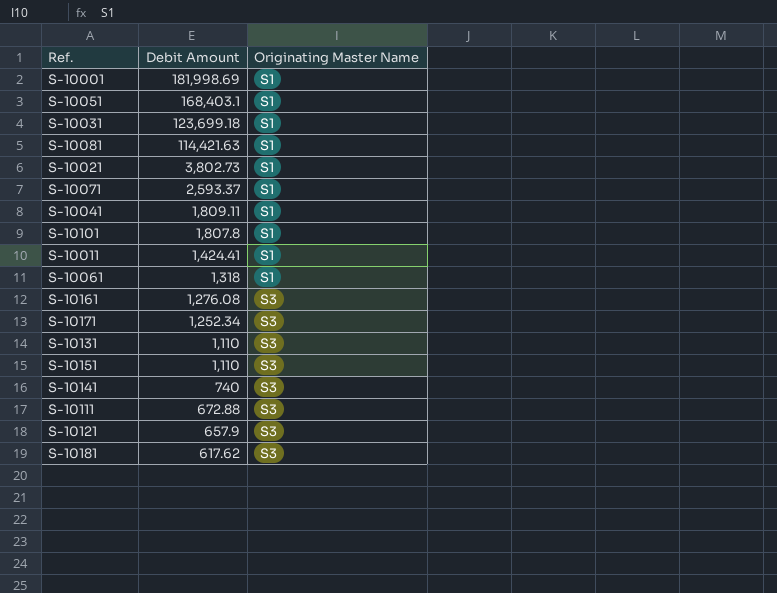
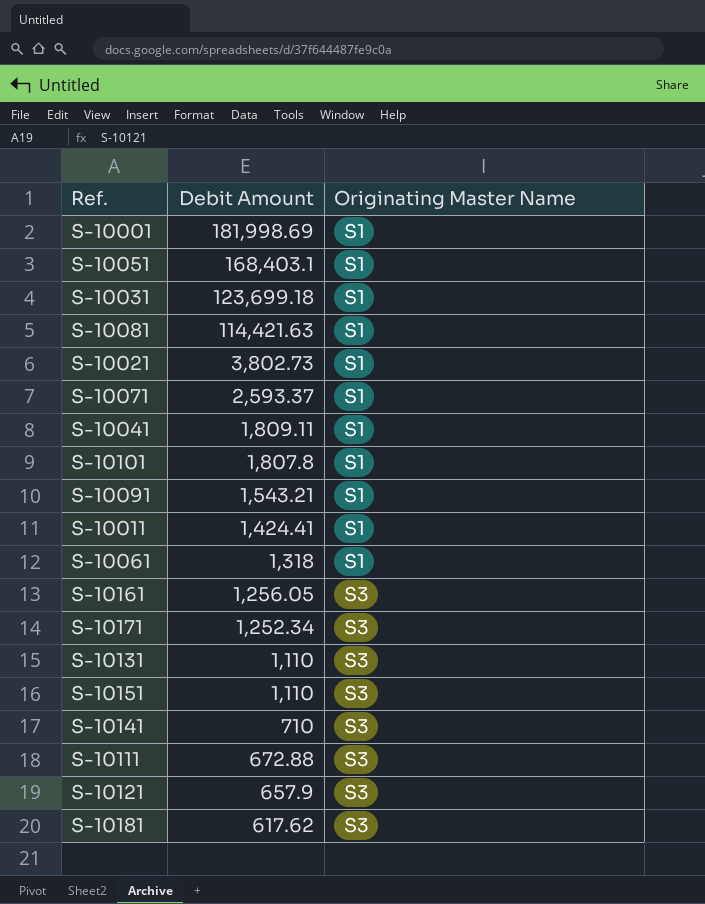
row S-10091: none -> 1,543.21 | S1
S-10161 | Debit Amount: 1,276.08 -> 1,256.05
S-10141 | Debit Amount: 740 -> 710

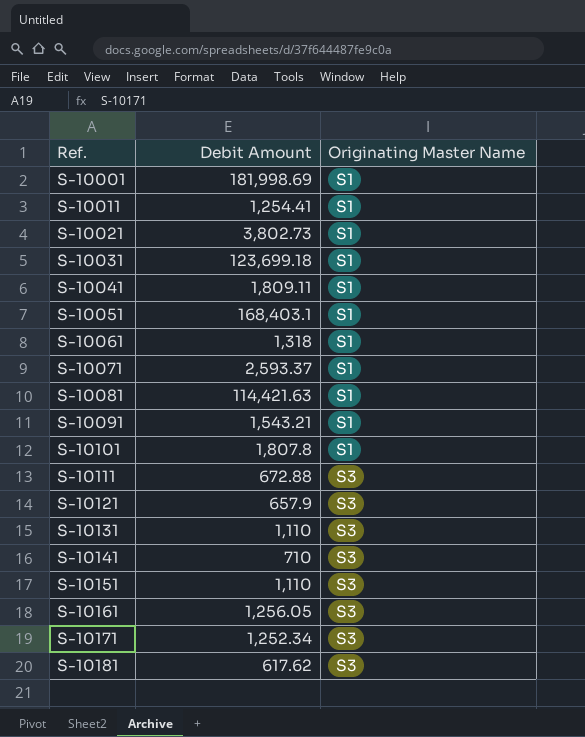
row order: Debit Amount descending -> Ref. ascending
S-10011 | Debit Amount: 1,424.41 -> 1,254.41

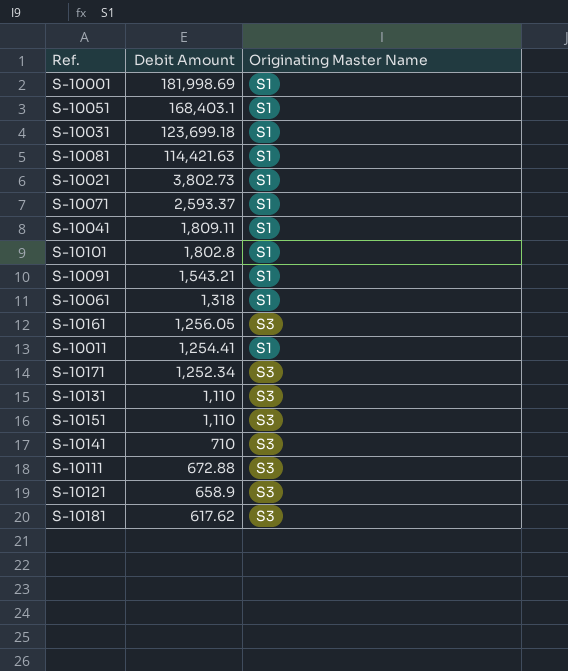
row order: Ref. ascending -> Debit Amount descending
S-10101 | Debit Amount: 1,807.8 -> 1,802.8
S-10121 | Debit Amount: 657.9 -> 658.9

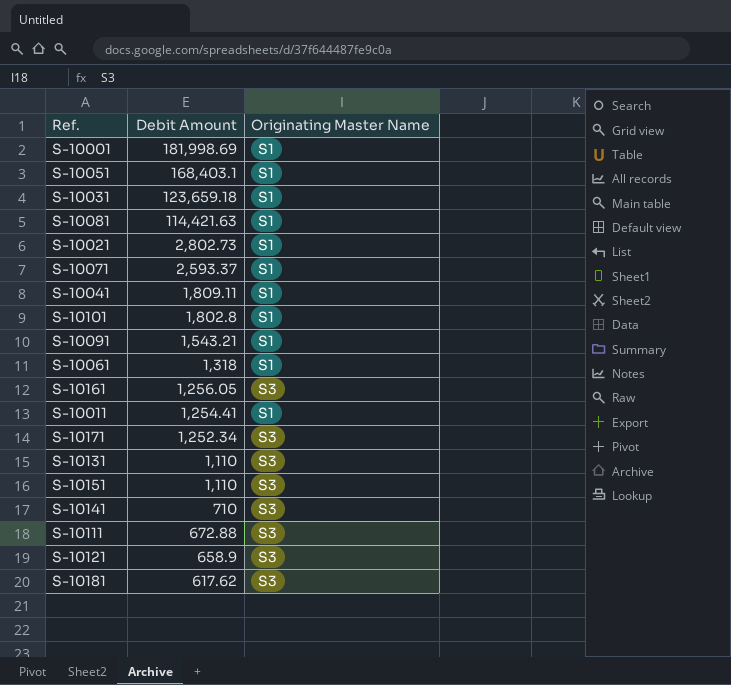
S-10031 | Debit Amount: 123,699.18 -> 123,659.18
S-10021 | Debit Amount: 3,802.73 -> 2,802.73

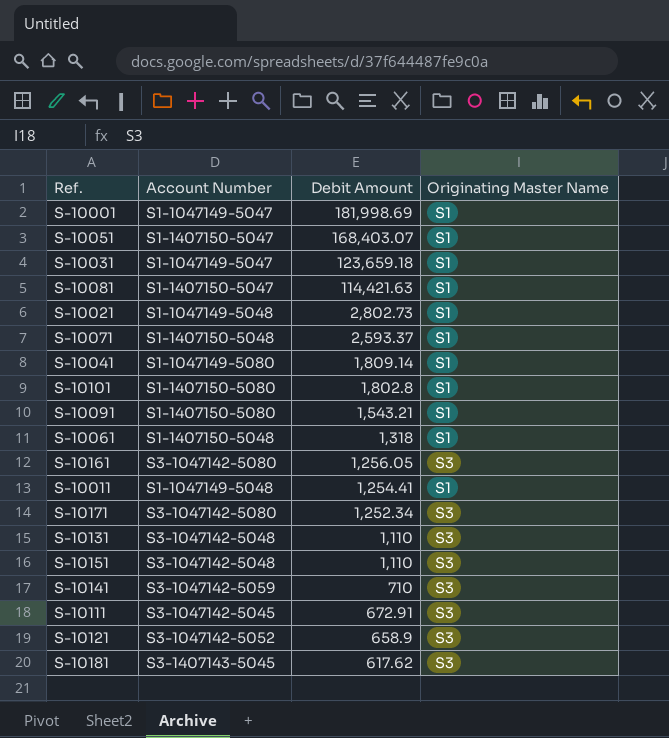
column Account Number | position: none -> 2
S-10051 | Debit Amount: 168,403.1 -> 168,403.07
S-10041 | Debit Amount: 1,809.11 -> 1,809.14
S-10111 | Debit Amount: 672.88 -> 672.91

